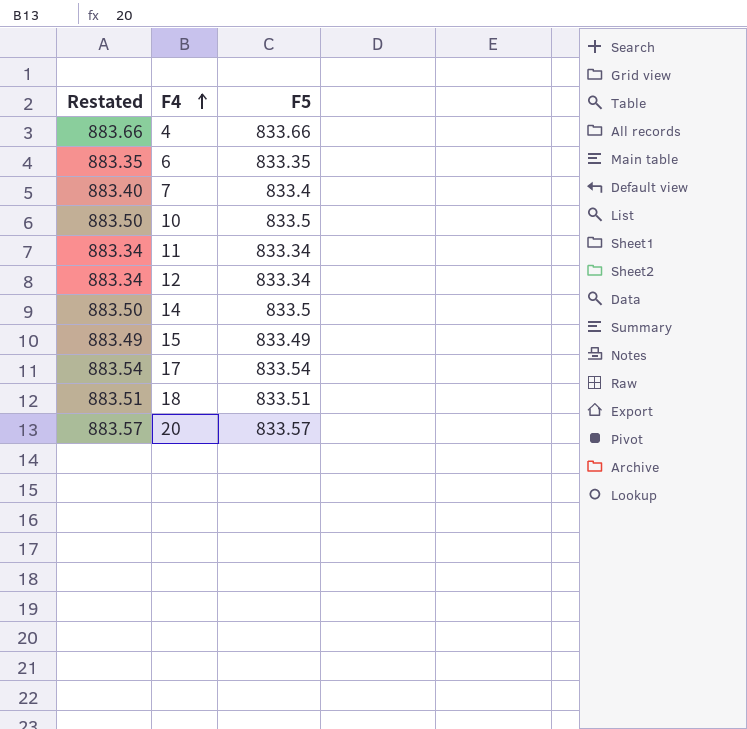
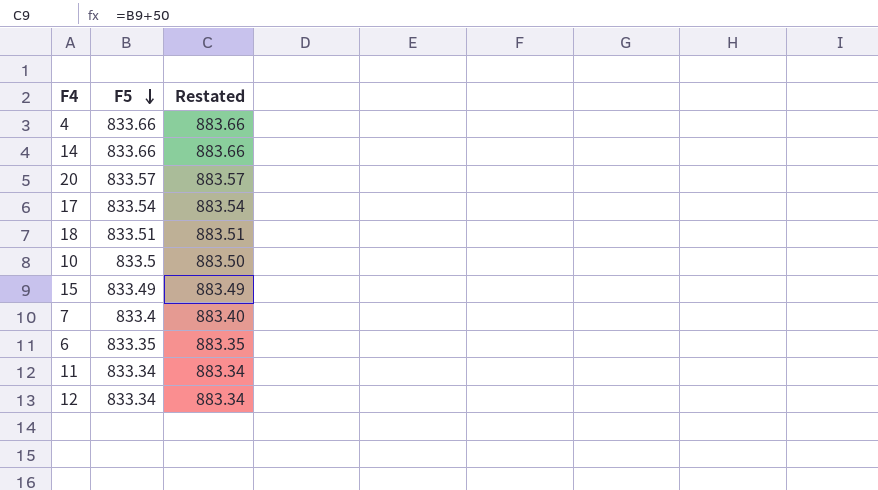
row order: F4 ascending -> F5 descending
column Restated | position: 1 -> 3
14 | F5: 833.5 -> 833.66
14 | Restated: 883.50 -> 883.66

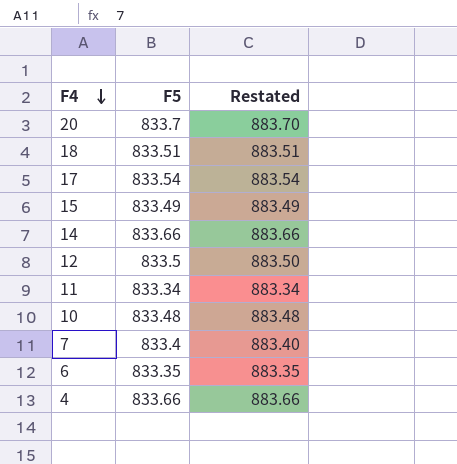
row order: F5 descending -> F4 descending
20 | F5: 833.57 -> 833.7
20 | Restated: 883.57 -> 883.70
12 | F5: 833.34 -> 833.5
12 | Restated: 883.34 -> 883.50
10 | F5: 833.5 -> 833.48
10 | Restated: 883.50 -> 883.48

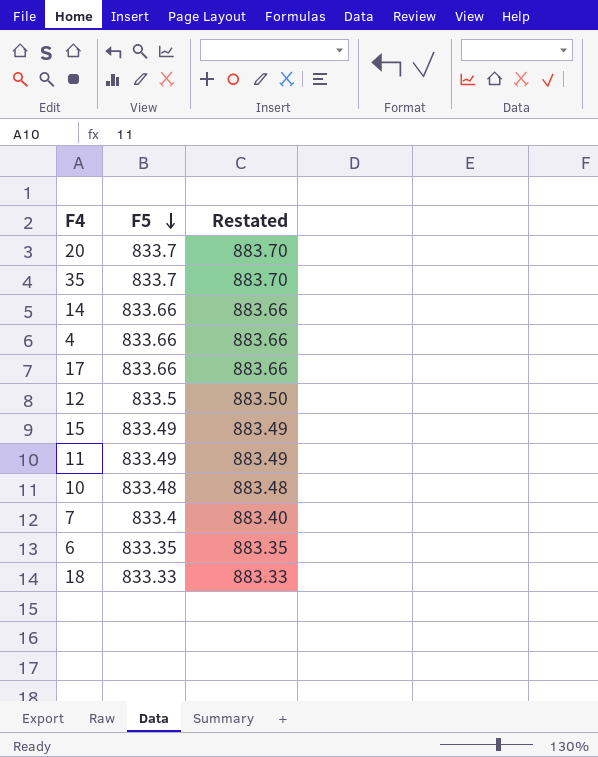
row order: F4 descending -> F5 descending
row 35: none -> 833.7 | 883.70
17 | F5: 833.54 -> 833.66
17 | Restated: 883.54 -> 883.66
11 | F5: 833.34 -> 833.49
11 | Restated: 883.34 -> 883.49
18 | F5: 833.51 -> 833.33
18 | Restated: 883.51 -> 883.33

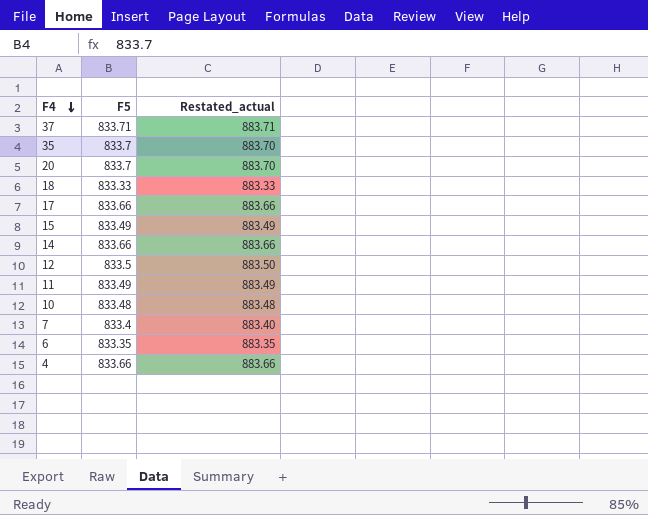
row order: F5 descending -> F4 descending
column name: Restated -> Restated_actual
row 37: none -> 833.71 | 883.71

